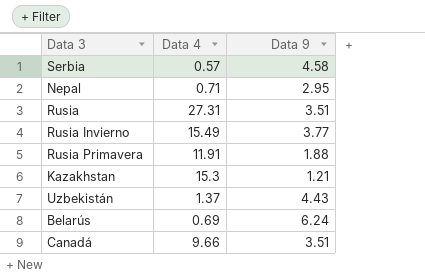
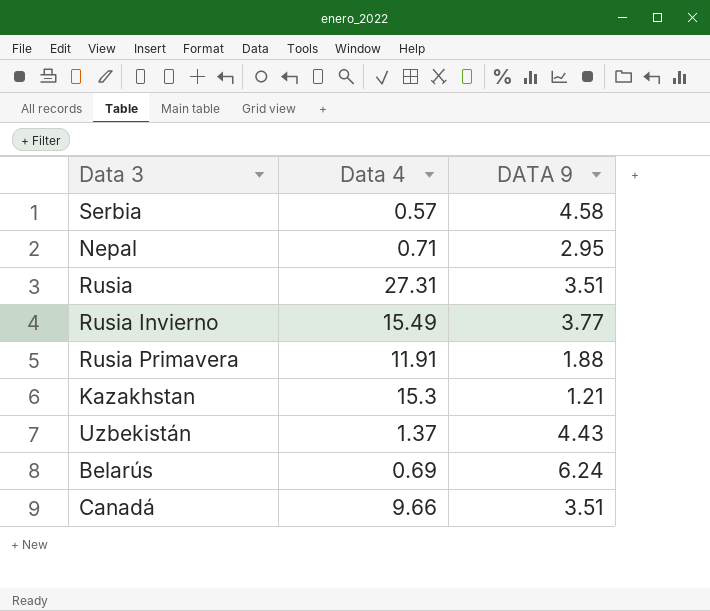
column name: Data 9 -> DATA 9

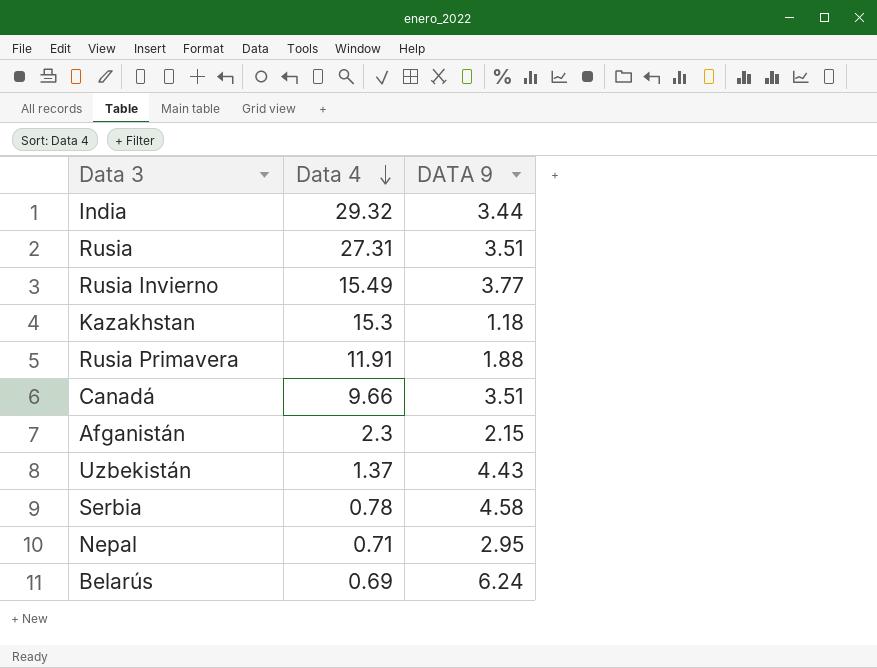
row order: none -> Data 4 descending
row India: none -> 29.32 | 3.44
Kazakhstan | DATA 9: 1.21 -> 1.18
row Afganistán: none -> 2.3 | 2.15
Serbia | Data 4: 0.57 -> 0.78

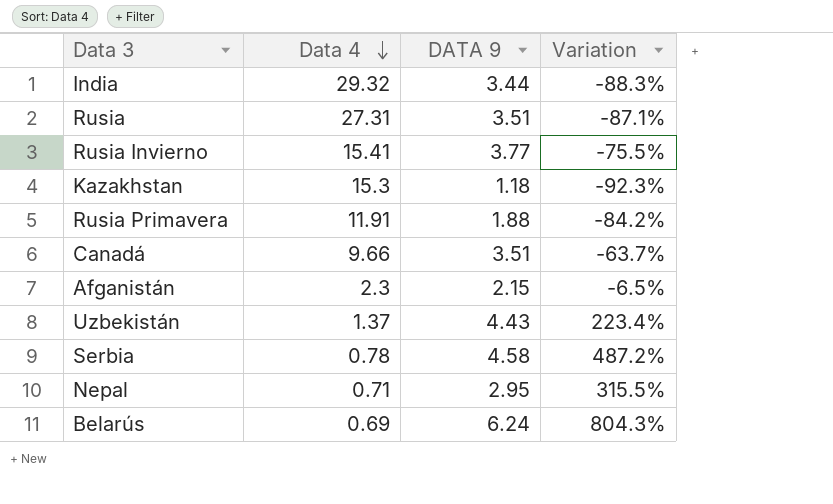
column Variation | formula: none -> ([DATA 9] - [Data 4]) / [Data 4]
Rusia Invierno | Data 4: 15.49 -> 15.41

